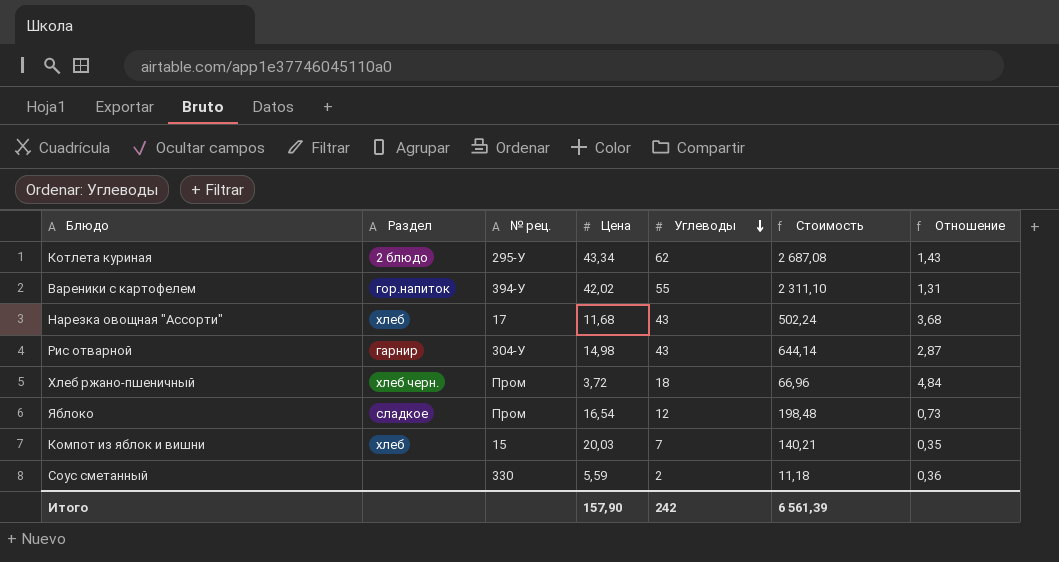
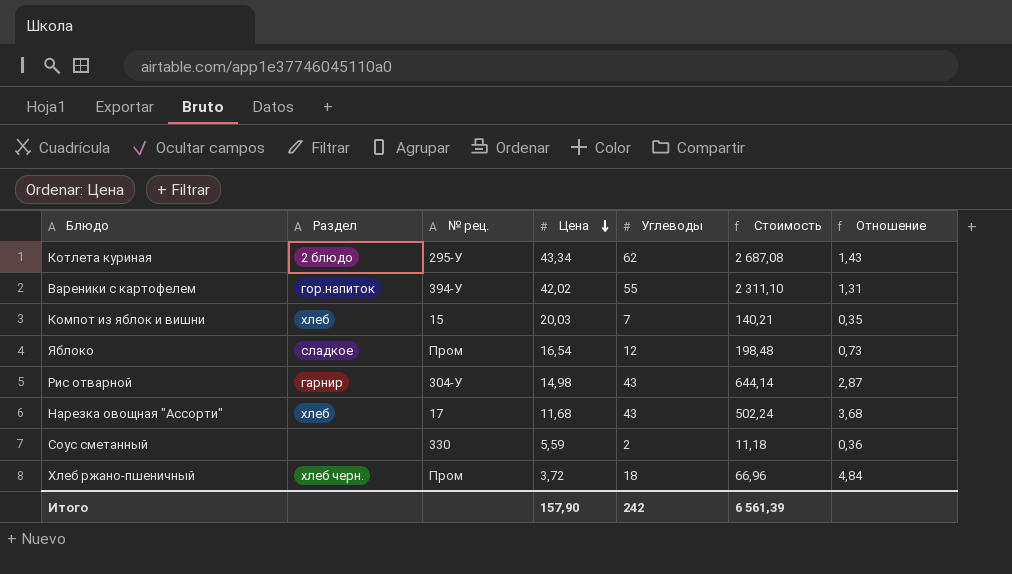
row order: Углеводы descending -> Цена descending

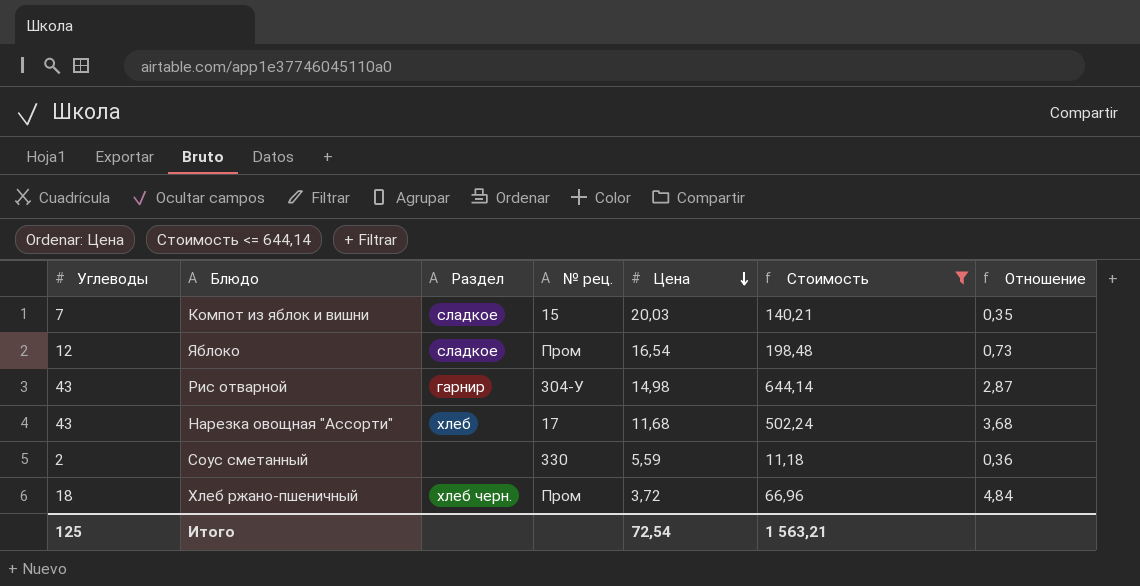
filter: none -> Стоимость <= 644,14
column Углеводы | position: 5 -> 1
Компот из яблок и вишни | Раздел: хлеб -> сладкое
Итого | Углеводы: 242 -> 125
Итого | Цена: 157,90 -> 72,54
Итого | Стоимость: 6 561,39 -> 1 563,21

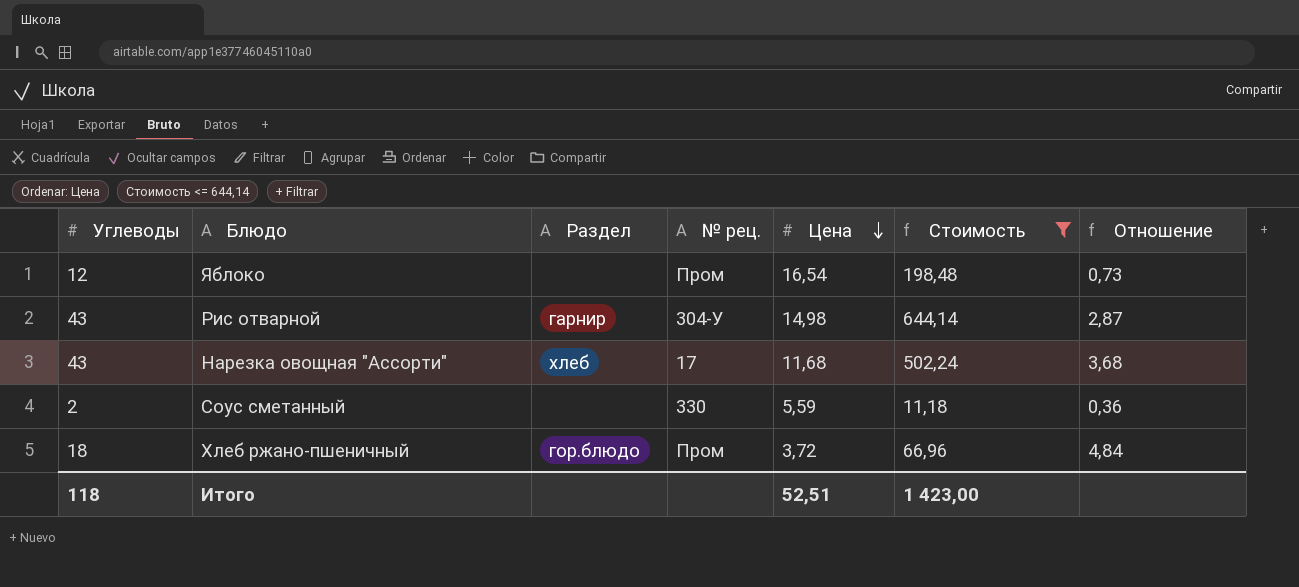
row Компот из яблок и вишни: 7 | сладкое | 15 | 20,03 | 140,21 | 0,35 -> none
Яблоко | Раздел: сладкое -> none
Хлеб ржано-пшеничный | Раздел: хлеб черн. -> гор.блюдо
Итого | Углеводы: 125 -> 118
Итого | Цена: 72,54 -> 52,51
Итого | Стоимость: 1 563,21 -> 1 423,00

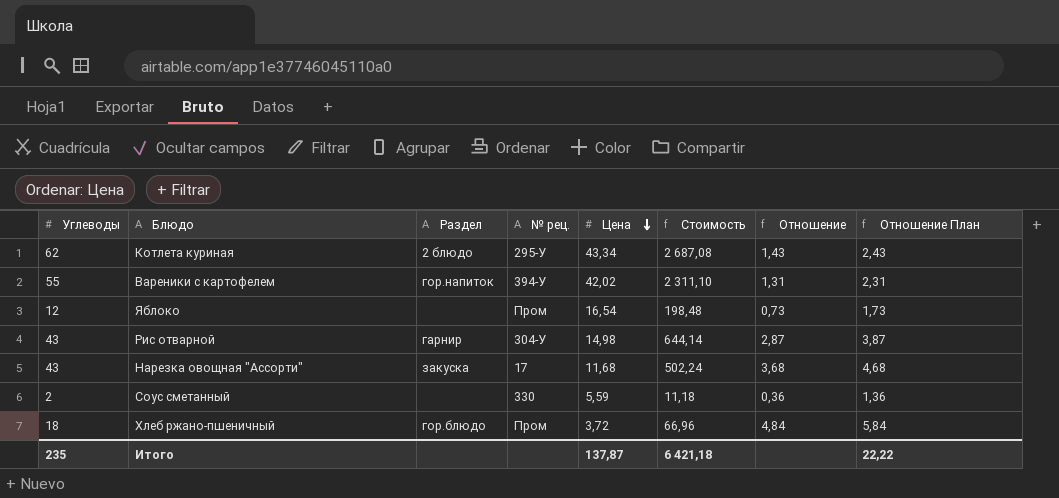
filter: Стоимость <= 644,14 -> none
column Отношение План | formula: none -> [Отношение] + 1
Нарезка овощная "Ассорти" | Раздел: хлеб -> закуска
Итого | Углеводы: 118 -> 235
Итого | Цена: 52,51 -> 137,87
Итого | Стоимость: 1 423,00 -> 6 421,18

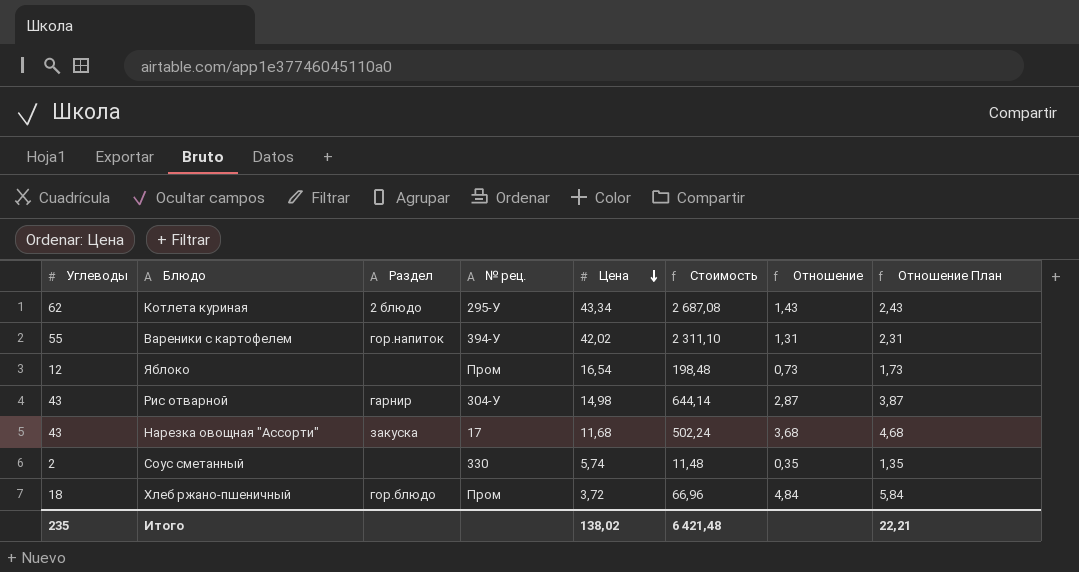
Соус сметанный | Цена: 5,59 -> 5,74
Соус сметанный | Стоимость: 11,18 -> 11,48
Соус сметанный | Отношение: 0,36 -> 0,35
Соус сметанный | Отношение План: 1,36 -> 1,35
Итого | Цена: 137,87 -> 138,02
Итого | Стоимость: 6 421,18 -> 6 421,48
Итого | Отношение План: 22,22 -> 22,21

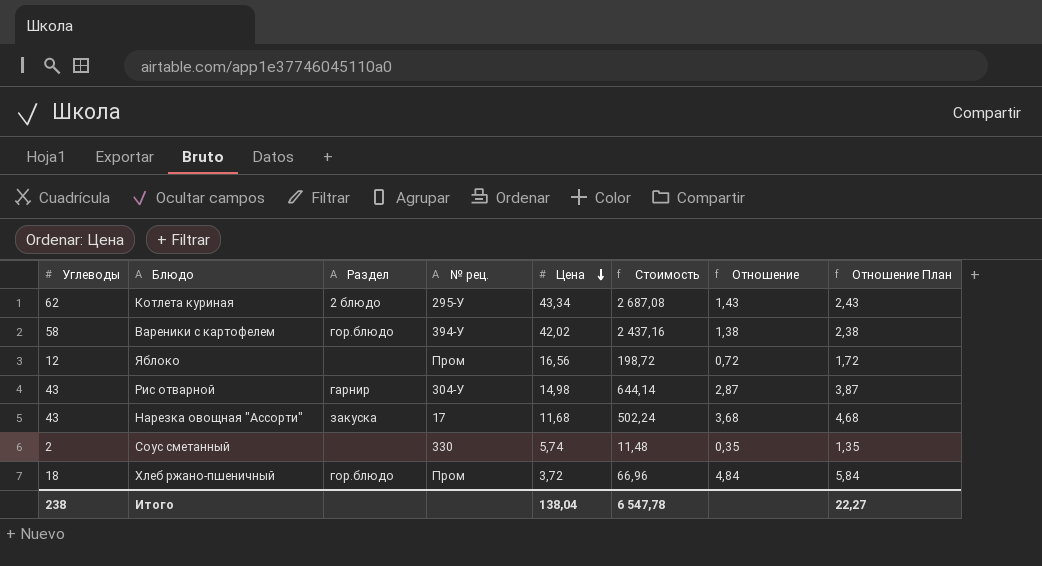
Вареники с картофелем | Углеводы: 55 -> 58
Вареники с картофелем | Раздел: гор.напиток -> гор.блюдо
Вареники с картофелем | Стоимость: 2 311,10 -> 2 437,16
Вареники с картофелем | Отношение: 1,31 -> 1,38
Вареники с картофелем | Отношение План: 2,31 -> 2,38
Яблоко | Цена: 16,54 -> 16,56
Яблоко | Стоимость: 198,48 -> 198,72
Яблоко | Отношение: 0,73 -> 0,72
Яблоко | Отношение План: 1,73 -> 1,72
Итого | Углеводы: 235 -> 238
Итого | Цена: 138,02 -> 138,04
Итого | Стоимость: 6 421,48 -> 6 547,78
Итого | Отношение План: 22,21 -> 22,27

